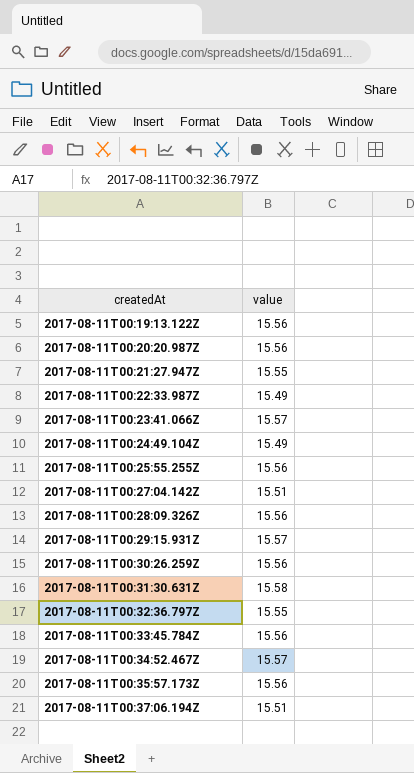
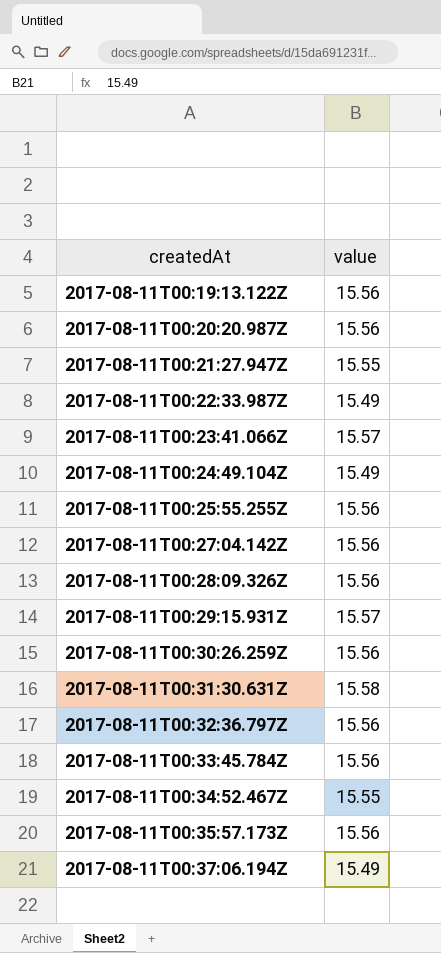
2017-08-11T00:27:04.142Z | value: 15.51 -> 15.56
2017-08-11T00:32:36.797Z | value: 15.55 -> 15.56
2017-08-11T00:34:52.467Z | value: 15.57 -> 15.55
2017-08-11T00:37:06.194Z | value: 15.51 -> 15.49

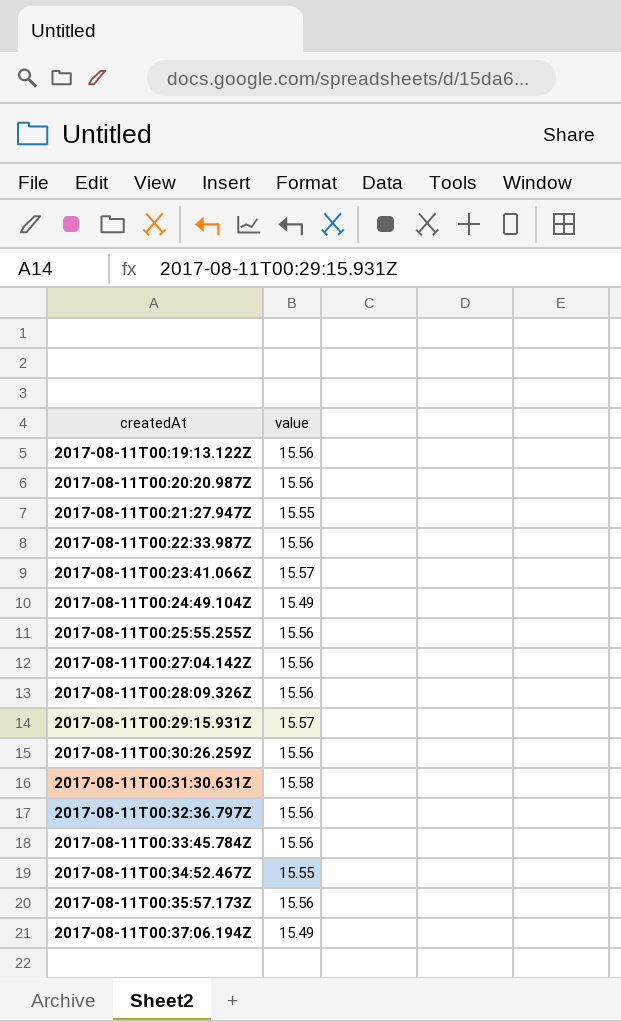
2017-08-11T00:22:33.987Z | value: 15.49 -> 15.56

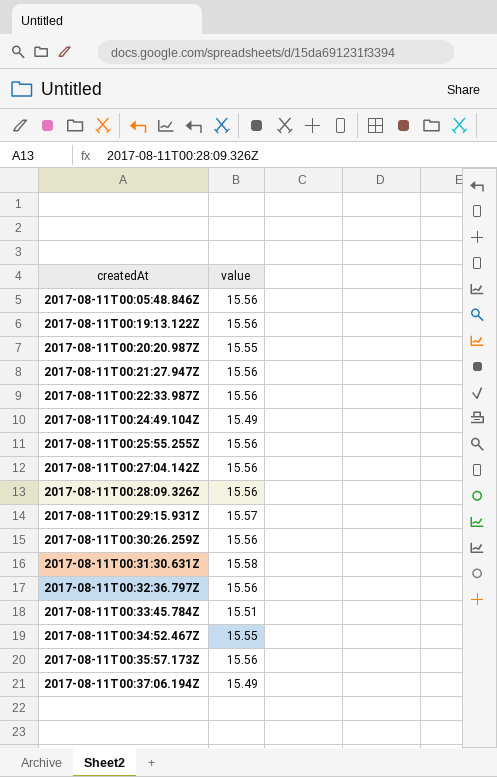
row 2017-08-11T00:23:41.066Z: 15.57 -> none
row 2017-08-11T00:05:48.846Z: none -> 15.56
2017-08-11T00:20:20.987Z | value: 15.56 -> 15.55
2017-08-11T00:21:27.947Z | value: 15.55 -> 15.56
2017-08-11T00:33:45.784Z | value: 15.56 -> 15.51

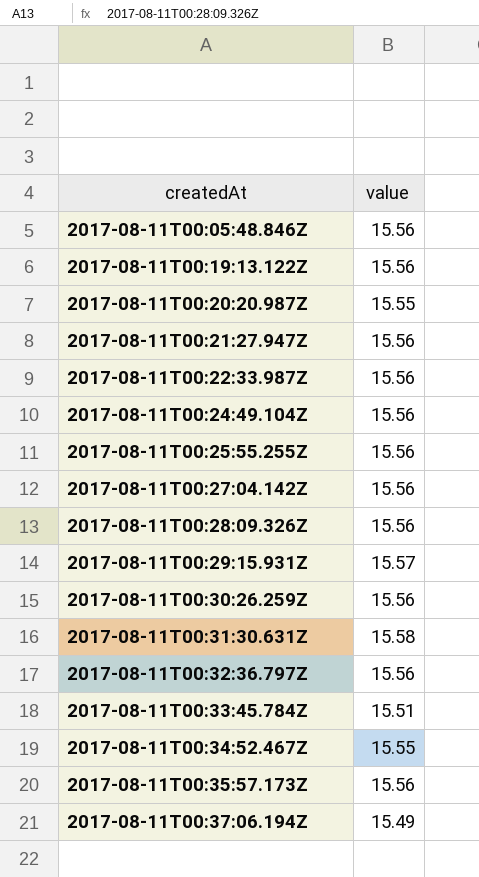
2017-08-11T00:24:49.104Z | value: 15.49 -> 15.56

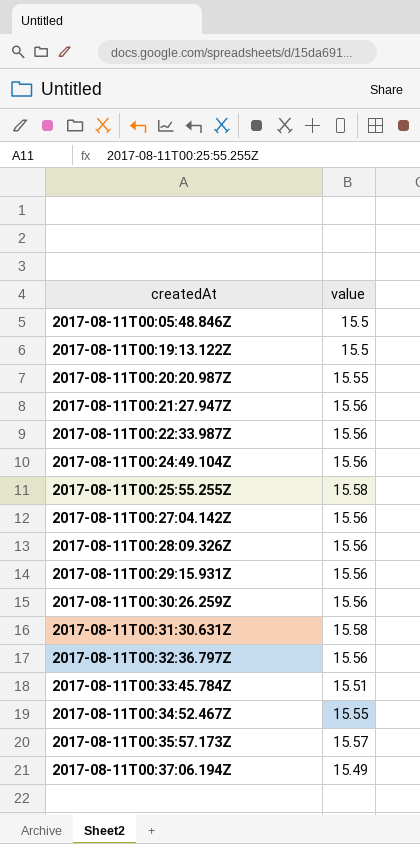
2017-08-11T00:05:48.846Z | value: 15.56 -> 15.5
2017-08-11T00:19:13.122Z | value: 15.56 -> 15.5
2017-08-11T00:25:55.255Z | value: 15.56 -> 15.58
2017-08-11T00:29:15.931Z | value: 15.57 -> 15.56
2017-08-11T00:35:57.173Z | value: 15.56 -> 15.57

